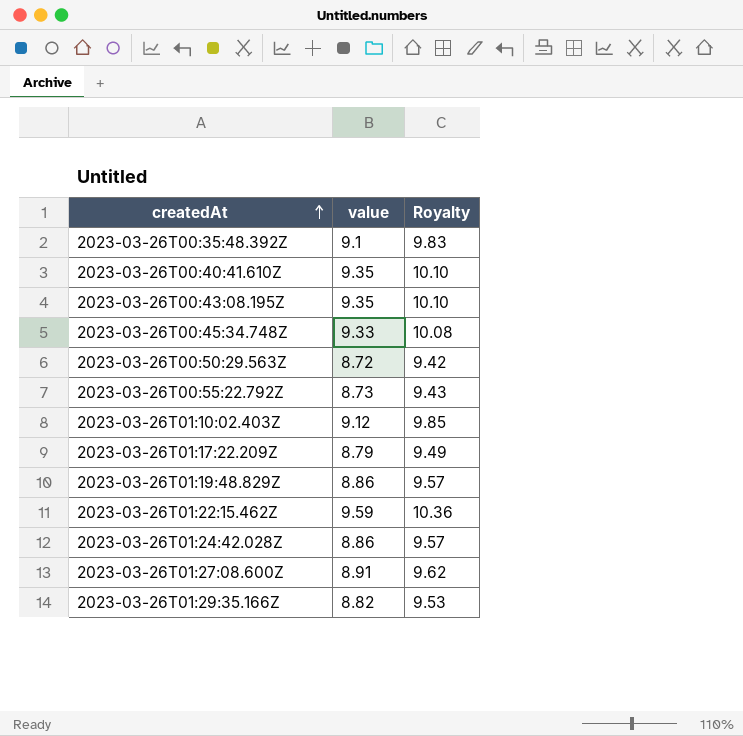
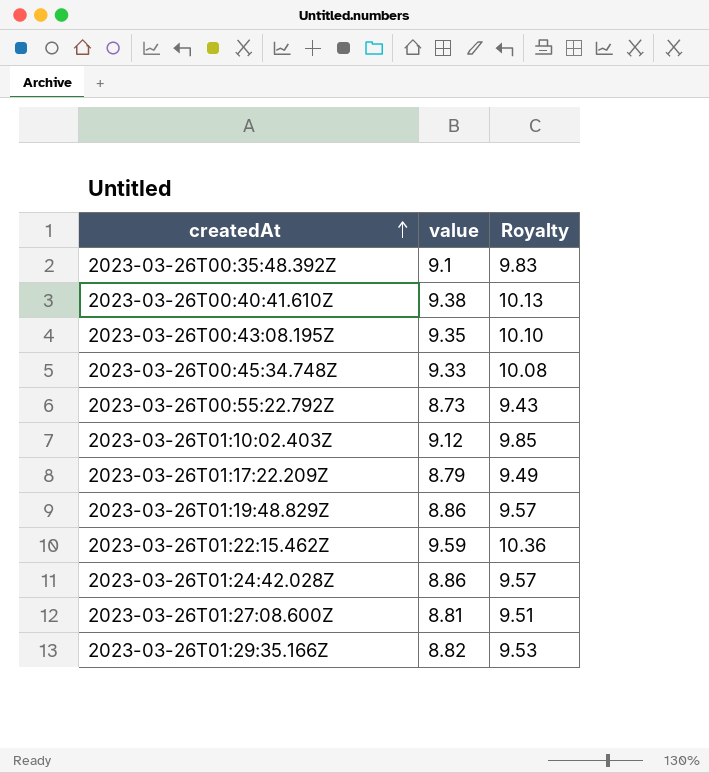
row 2023-03-26T00:50:29.563Z: 8.72 | 9.42 -> none
2023-03-26T00:40:41.610Z | value: 9.35 -> 9.38
2023-03-26T00:40:41.610Z | Royalty: 10.10 -> 10.13
2023-03-26T01:27:08.600Z | value: 8.91 -> 8.81
2023-03-26T01:27:08.600Z | Royalty: 9.62 -> 9.51

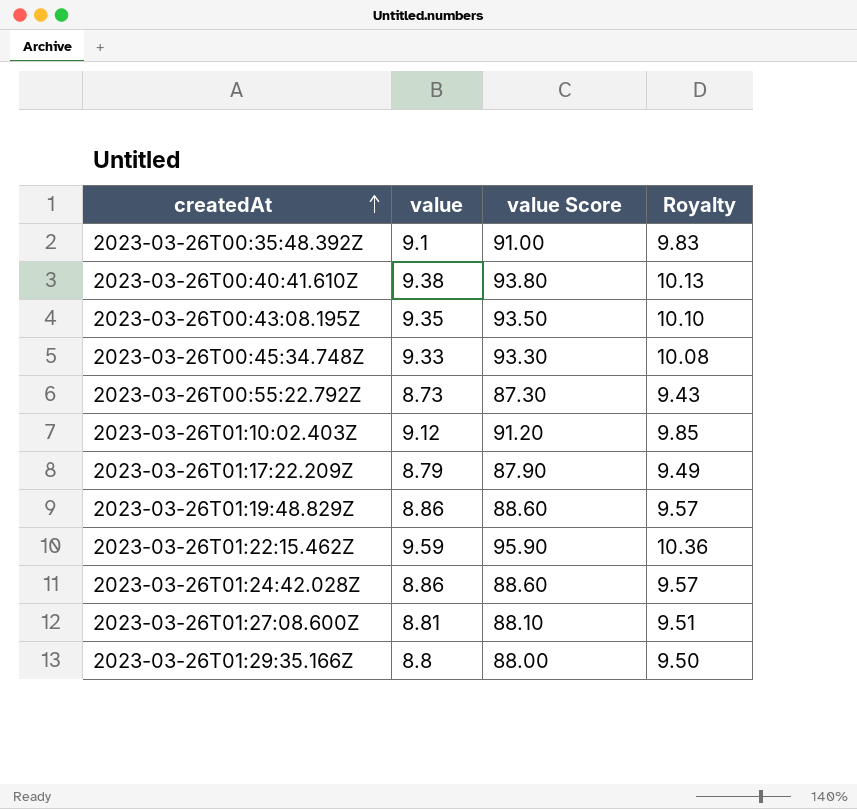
column value Score | formula: none -> [value] * 10
2023-03-26T01:29:35.166Z | value: 8.82 -> 8.8
2023-03-26T01:29:35.166Z | Royalty: 9.53 -> 9.50

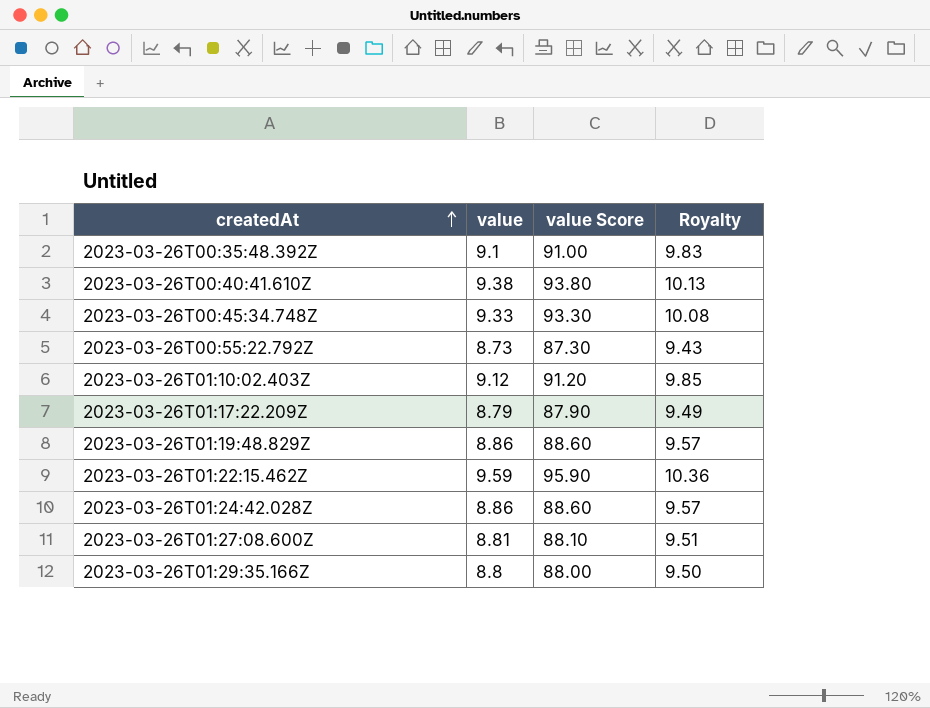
row 2023-03-26T00:43:08.195Z: 9.35 | 93.50 | 10.10 -> none

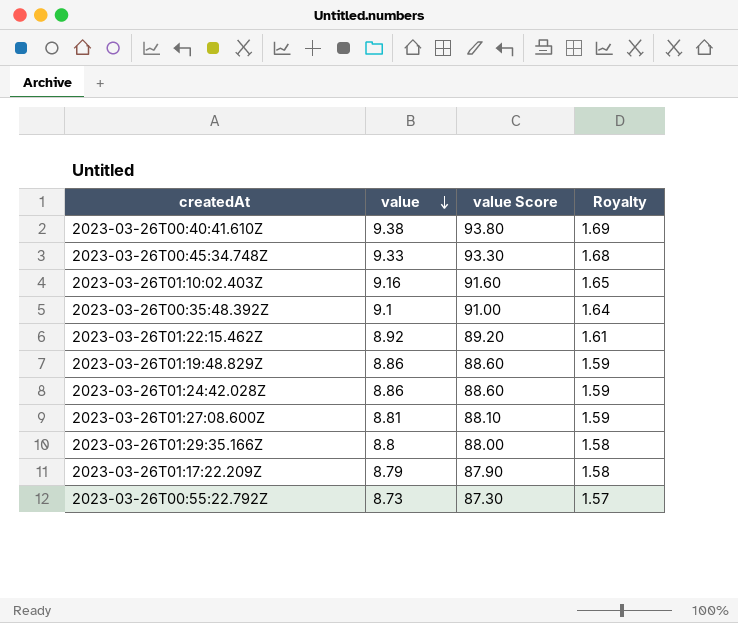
row order: createdAt ascending -> value descending
column Royalty | formula: [value] * 1.08 -> [value] * 0.18
2023-03-26T01:10:02.403Z | value: 9.12 -> 9.16
2023-03-26T01:10:02.403Z | value Score: 91.20 -> 91.60
2023-03-26T01:22:15.462Z | value: 9.59 -> 8.92
2023-03-26T01:22:15.462Z | value Score: 95.90 -> 89.20

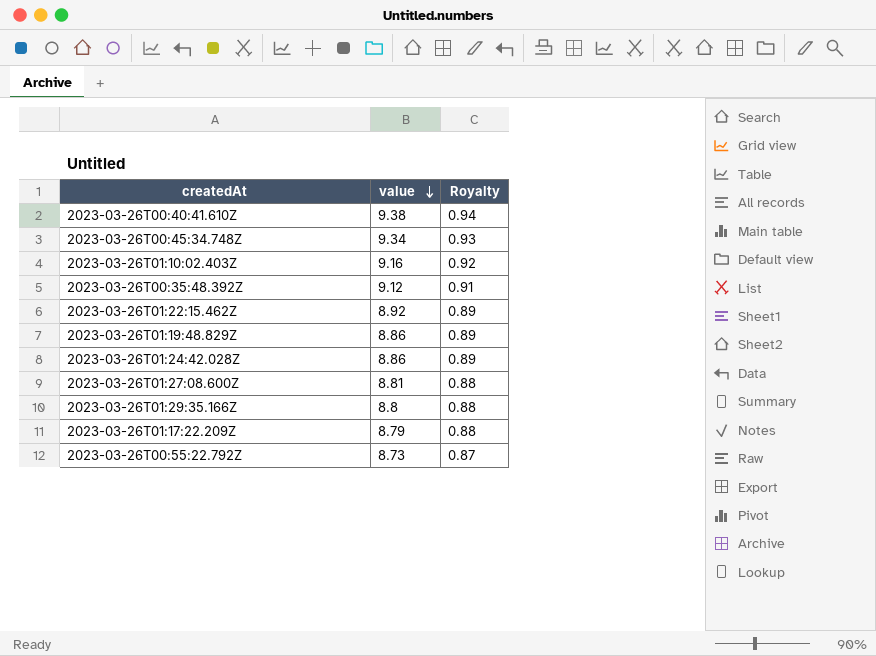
column value Score | formula: [value] * 10 -> none
column Royalty | formula: [value] * 0.18 -> [value] * 0.1
2023-03-26T00:45:34.748Z | value: 9.33 -> 9.34
2023-03-26T00:35:48.392Z | value: 9.1 -> 9.12

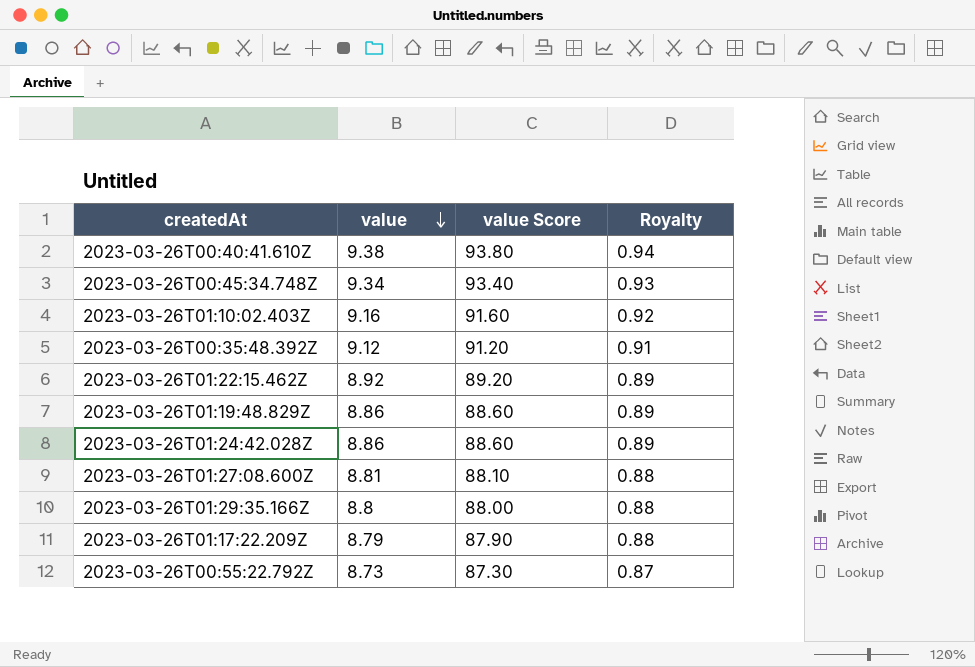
column value Score | formula: none -> [value] * 10

